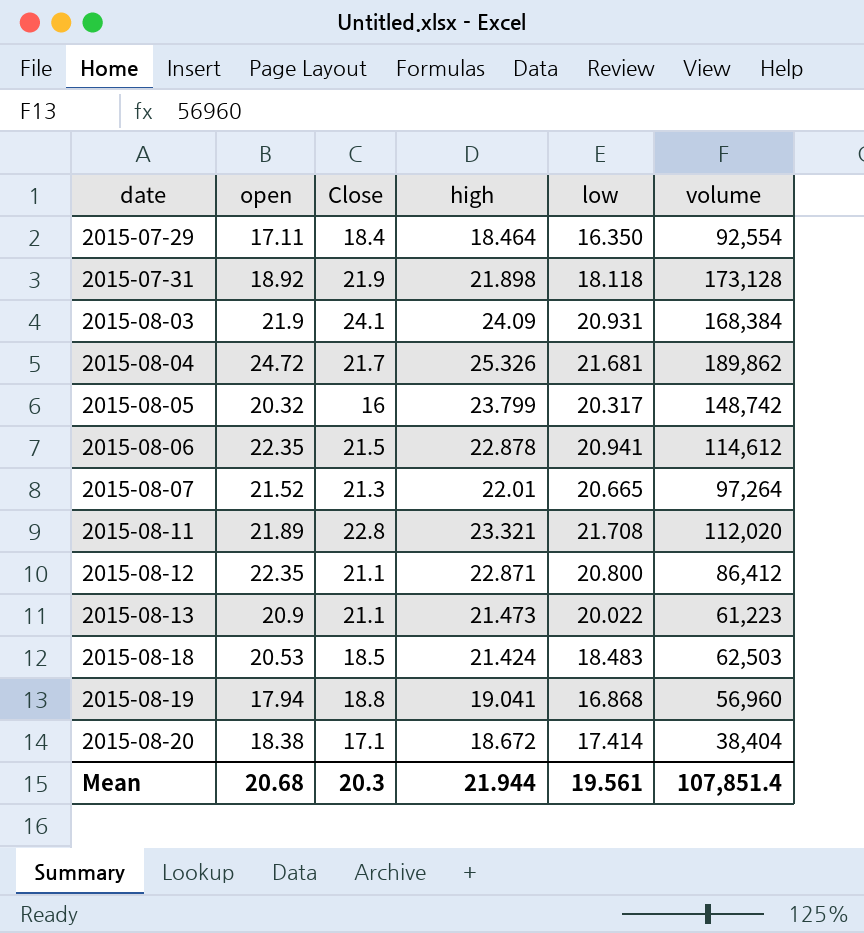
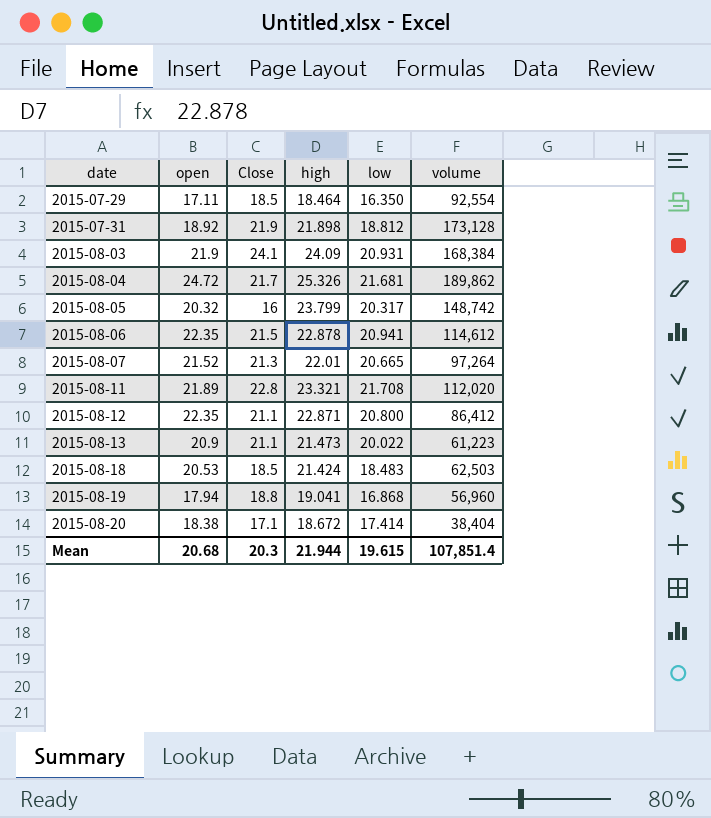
2015-07-29 | Close: 18.4 -> 18.5
2015-07-31 | low: 18.118 -> 18.812
Mean | low: 19.561 -> 19.615

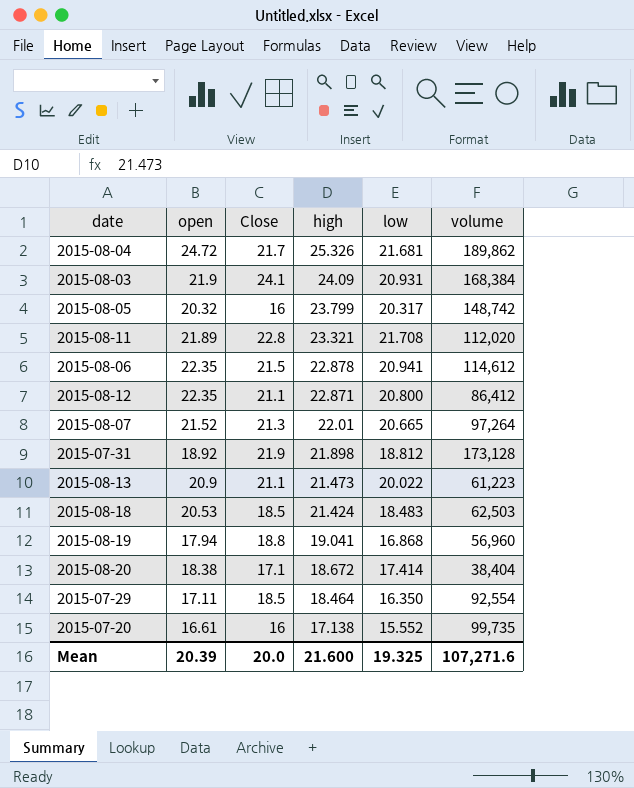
row order: date ascending -> high descending
row 2015-07-20: none -> 16.61 | 16 | 17.138 | 15.552 | 99,735
Mean | open: 20.68 -> 20.39
Mean | Close: 20.3 -> 20.0
Mean | high: 21.944 -> 21.600
Mean | low: 19.615 -> 19.325
Mean | volume: 107,851.4 -> 107,271.6

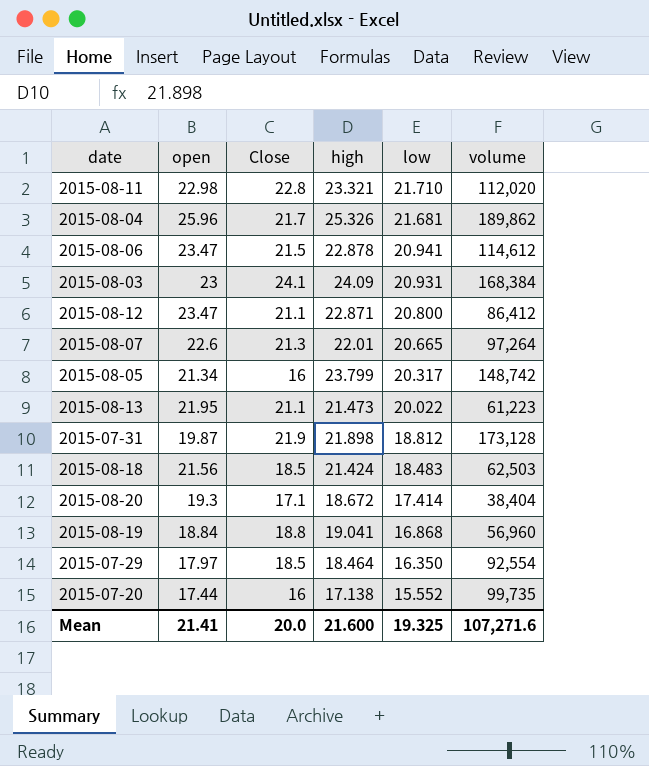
row order: high descending -> low descending
2015-08-11 | open: 21.89 -> 22.98
2015-08-11 | low: 21.708 -> 21.710
2015-08-04 | open: 24.72 -> 25.96
2015-08-06 | open: 22.35 -> 23.47
2015-08-03 | open: 21.9 -> 23
2015-08-12 | open: 22.35 -> 23.47
2015-08-07 | open: 21.52 -> 22.6
2015-08-05 | open: 20.32 -> 21.34
2015-08-13 | open: 20.9 -> 21.95
2015-07-31 | open: 18.92 -> 19.87
2015-08-18 | open: 20.53 -> 21.56
2015-08-20 | open: 18.38 -> 19.3
2015-08-19 | open: 17.94 -> 18.84
2015-07-29 | open: 17.11 -> 17.97
2015-07-20 | open: 16.61 -> 17.44
Mean | open: 20.39 -> 21.41

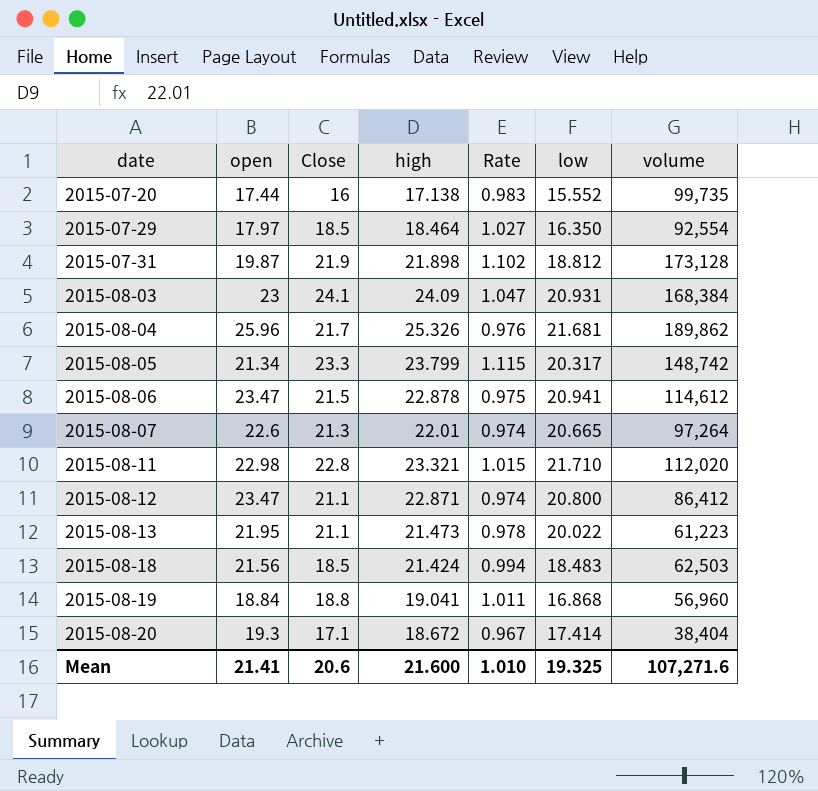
row order: low descending -> date ascending
column Rate | formula: none -> [high] / [open]
2015-08-05 | Close: 16 -> 23.3
Mean | Close: 20.0 -> 20.6

